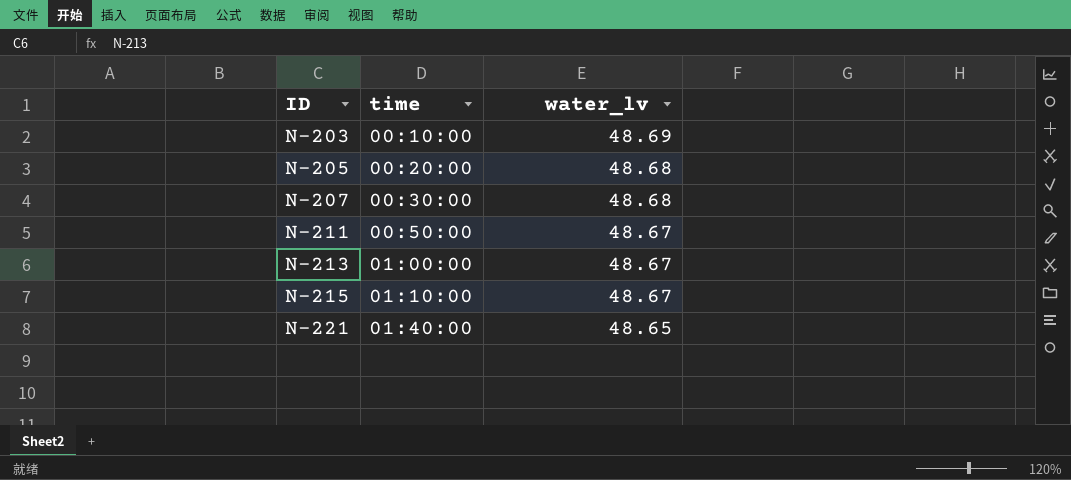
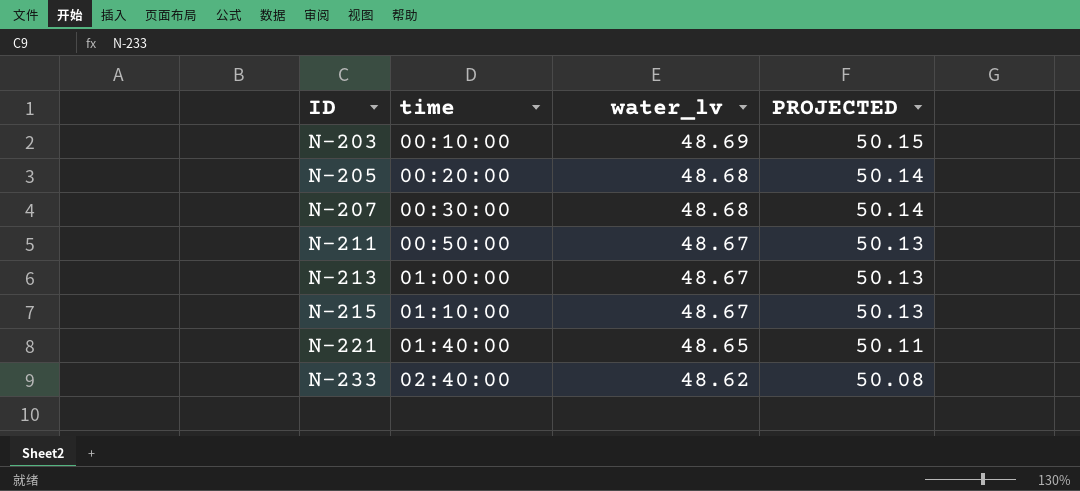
column PROJECTED | formula: none -> [water_lv] * 1.03
row N-233: none -> 02:40:00 | 48.62 | 50.08

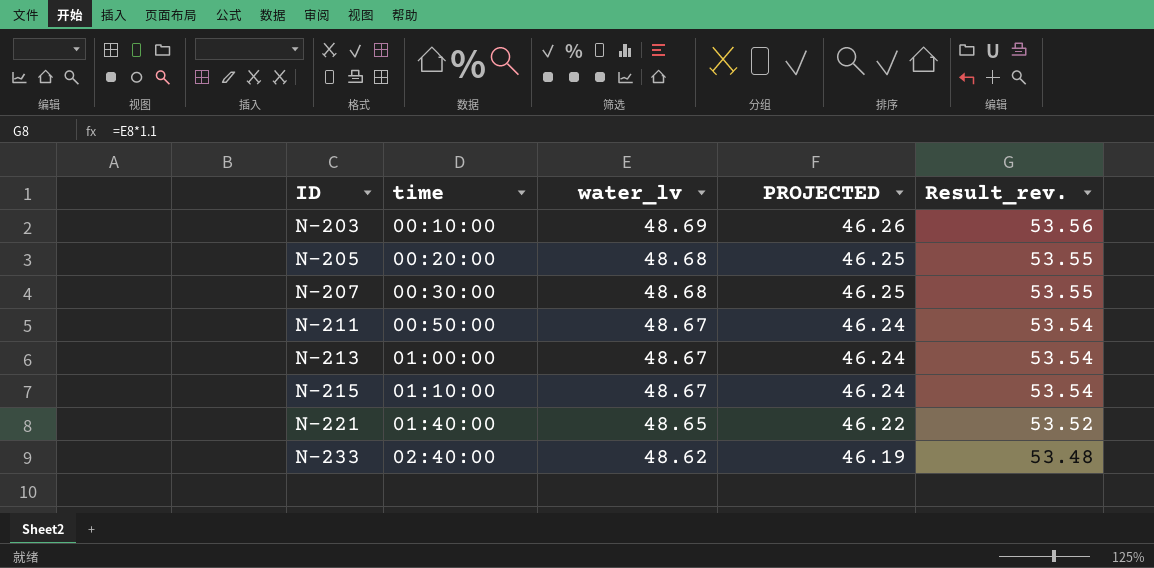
column PROJECTED | formula: [water_lv] * 1.03 -> [water_lv] * 0.95
column Result_rev. | formula: none -> [water_lv] * 1.1

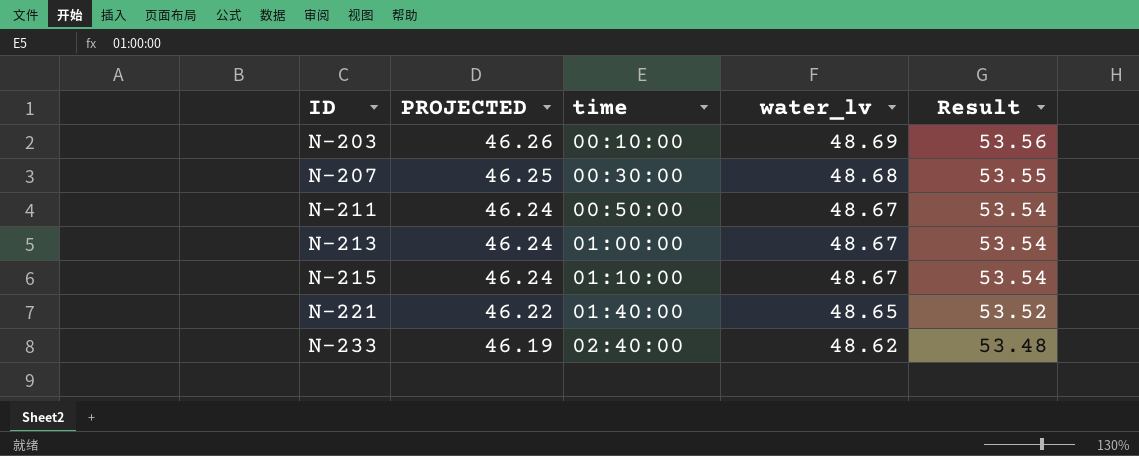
column PROJECTED | position: 4 -> 2
column name: Result_rev. -> Result
row N-205: 00:20:00 | 48.68 | 46.25 | 53.55 -> none

